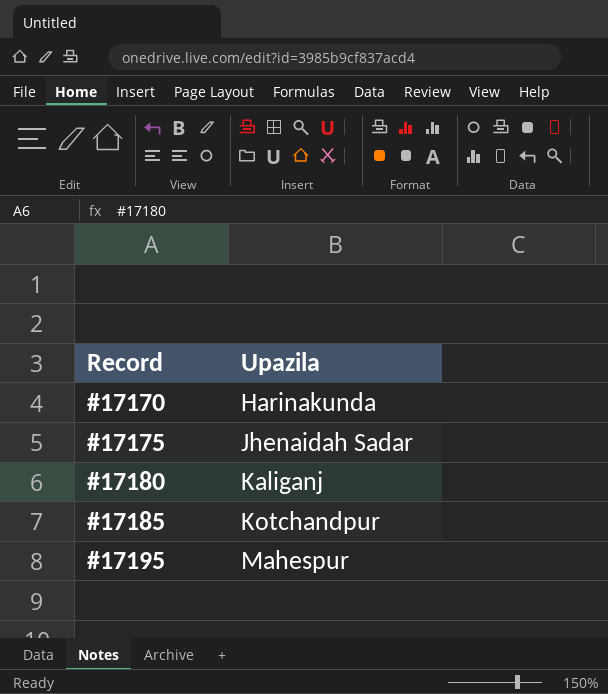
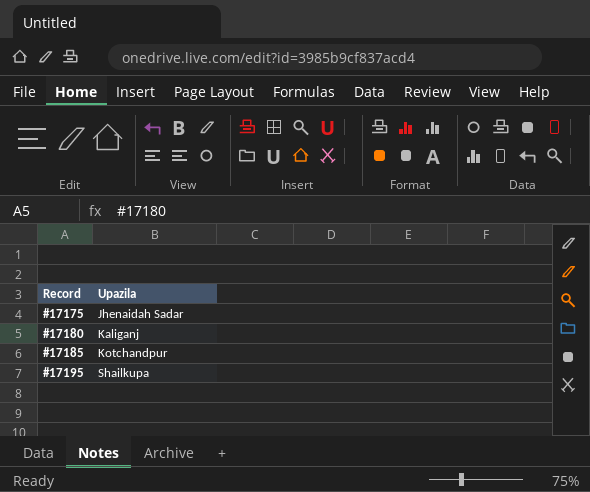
row #17170: Harinakunda -> none
#17195 | Upazila: Mahespur -> Shailkupa

